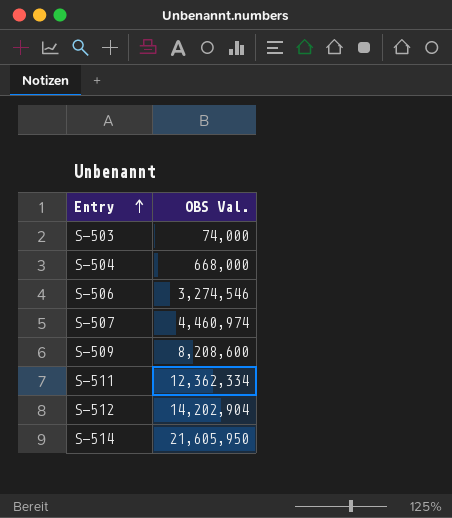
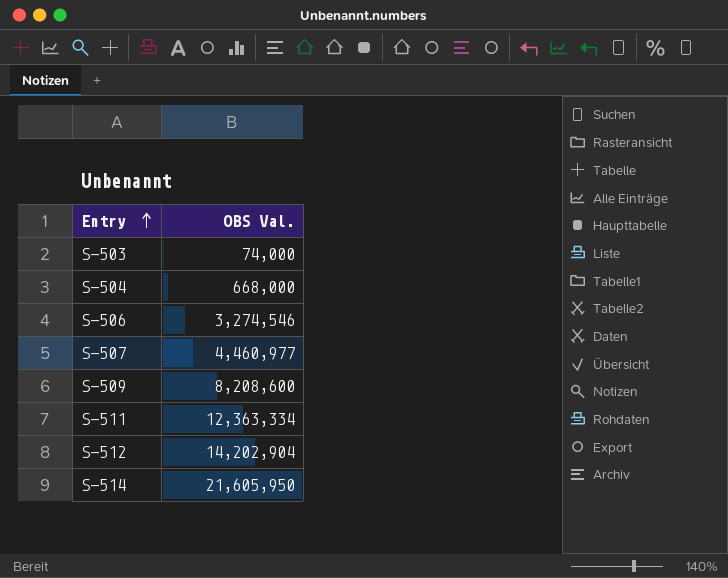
S-507 | OBS Val.: 4,460,974 -> 4,460,977
S-511 | OBS Val.: 12,362,334 -> 12,363,334

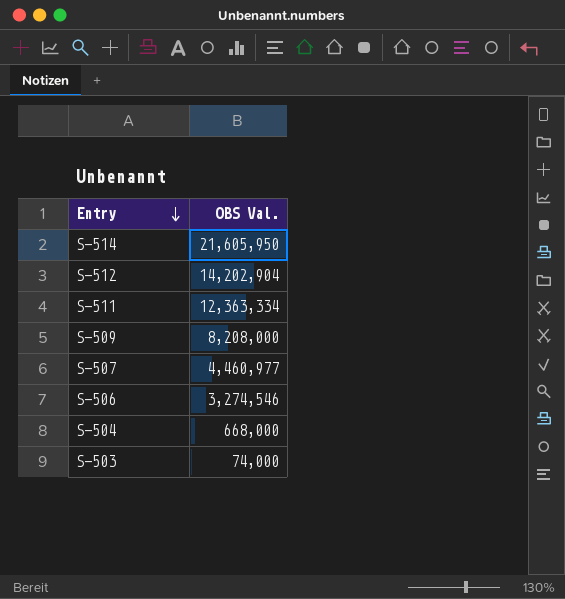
row order: Entry ascending -> Entry descending
S-509 | OBS Val.: 8,208,600 -> 8,208,000

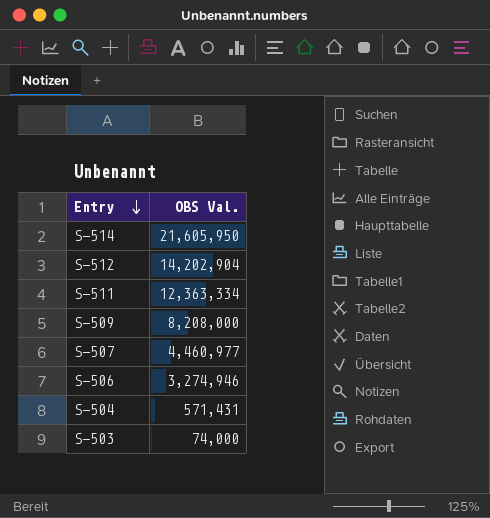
S-506 | OBS Val.: 3,274,546 -> 3,274,946
S-504 | OBS Val.: 668,000 -> 571,431

